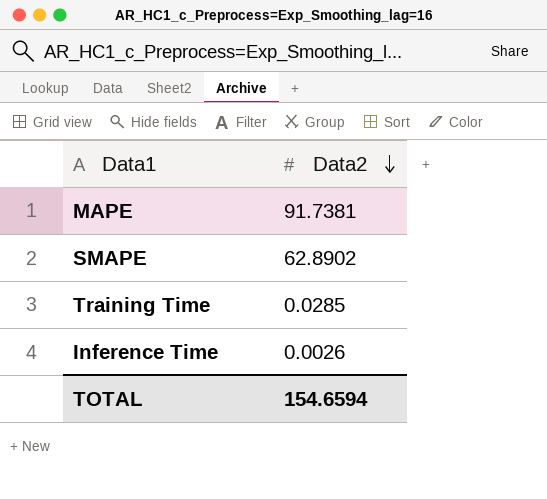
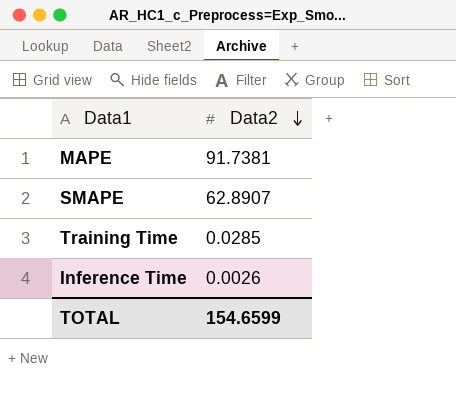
SMAPE | Data2: 62.8902 -> 62.8907
TOTAL | Data2: 154.6594 -> 154.6599

